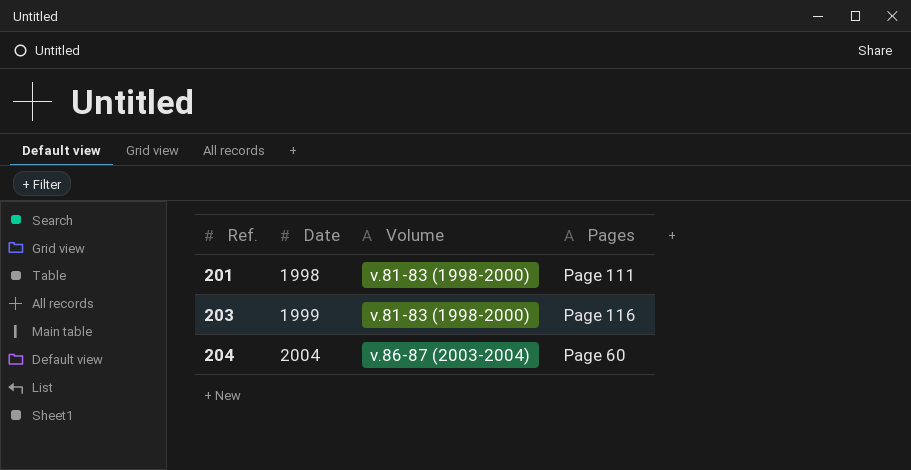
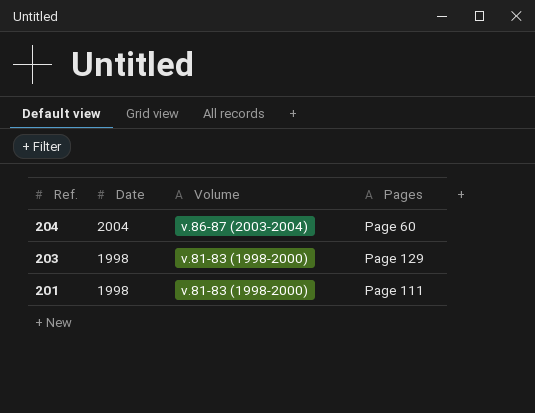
row order: Ref. ascending -> Ref. descending
203 | Date: 1999 -> 1998
203 | Pages: Page 116 -> Page 129

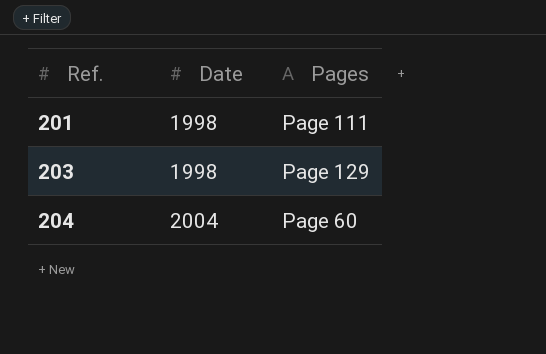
row order: Ref. descending -> Ref. ascending
column Volume | position: 3 -> none

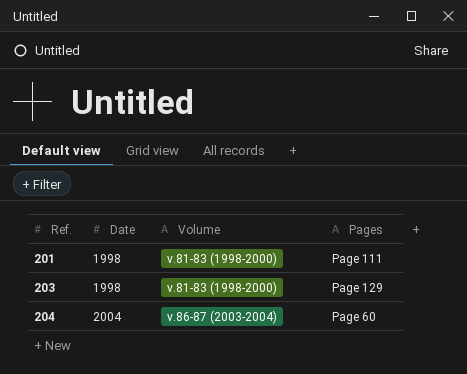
column Volume | position: none -> 3

